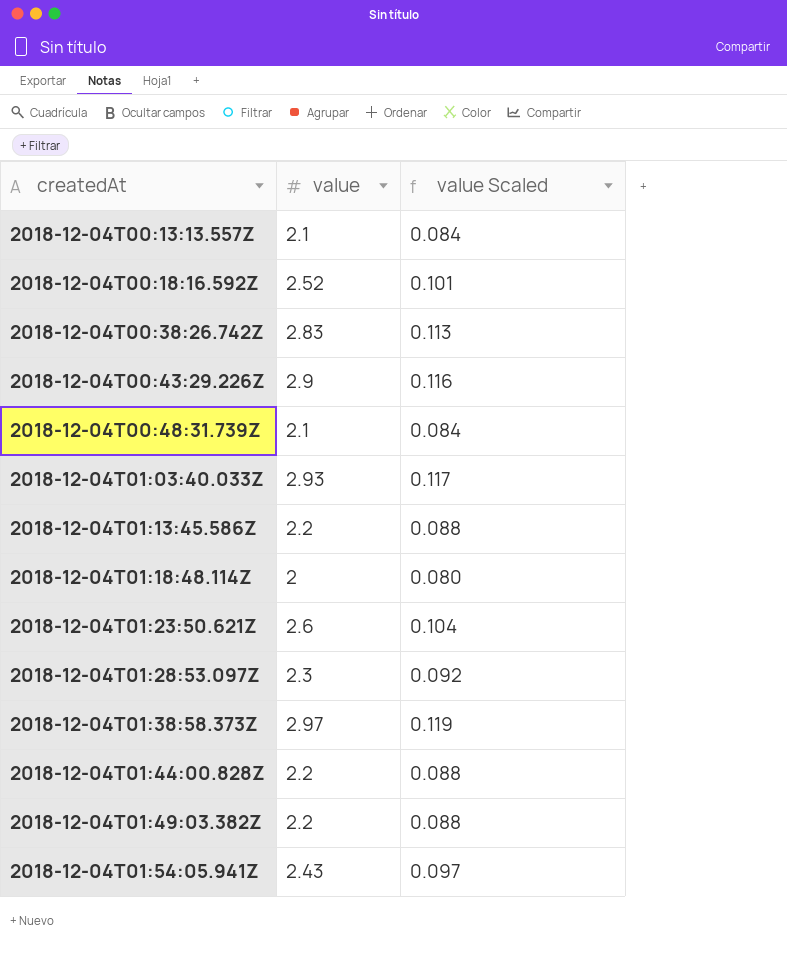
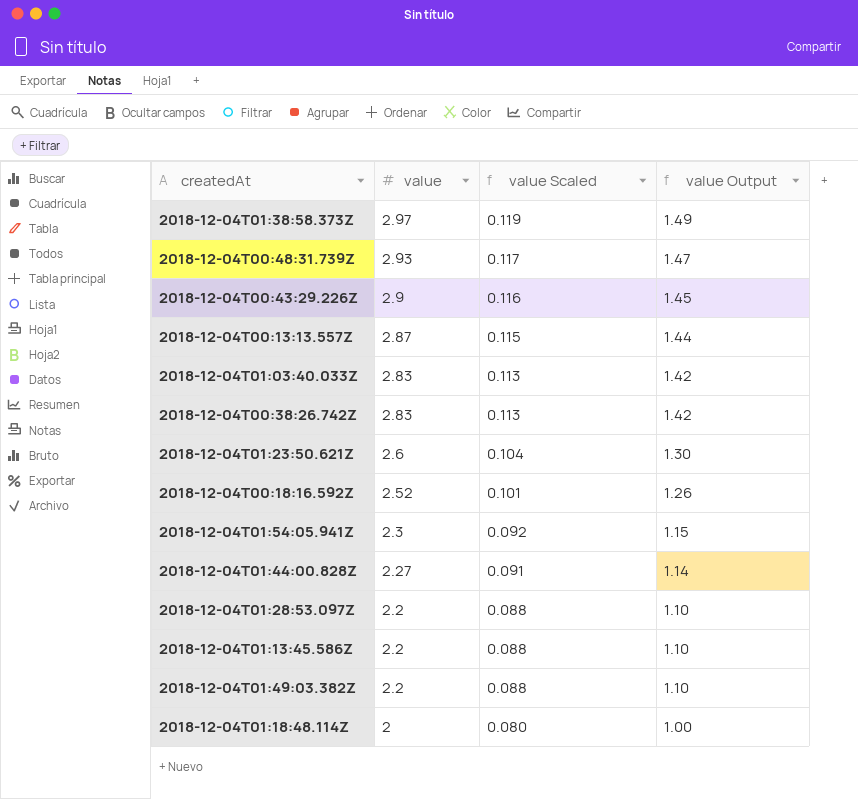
row order: createdAt ascending -> value descending
column value Output | formula: none -> [value] * 0.5
2018-12-04T00:48:31.739Z | value: 2.1 -> 2.93
2018-12-04T00:48:31.739Z | value Scaled: 0.084 -> 0.117
2018-12-04T00:13:13.557Z | value: 2.1 -> 2.87
2018-12-04T00:13:13.557Z | value Scaled: 0.084 -> 0.115
2018-12-04T01:03:40.033Z | value: 2.93 -> 2.83
2018-12-04T01:03:40.033Z | value Scaled: 0.117 -> 0.113
2018-12-04T01:54:05.941Z | value: 2.43 -> 2.3
2018-12-04T01:54:05.941Z | value Scaled: 0.097 -> 0.092
2018-12-04T01:44:00.828Z | value: 2.2 -> 2.27
2018-12-04T01:44:00.828Z | value Scaled: 0.088 -> 0.091
2018-12-04T01:28:53.097Z | value: 2.3 -> 2.2
2018-12-04T01:28:53.097Z | value Scaled: 0.092 -> 0.088

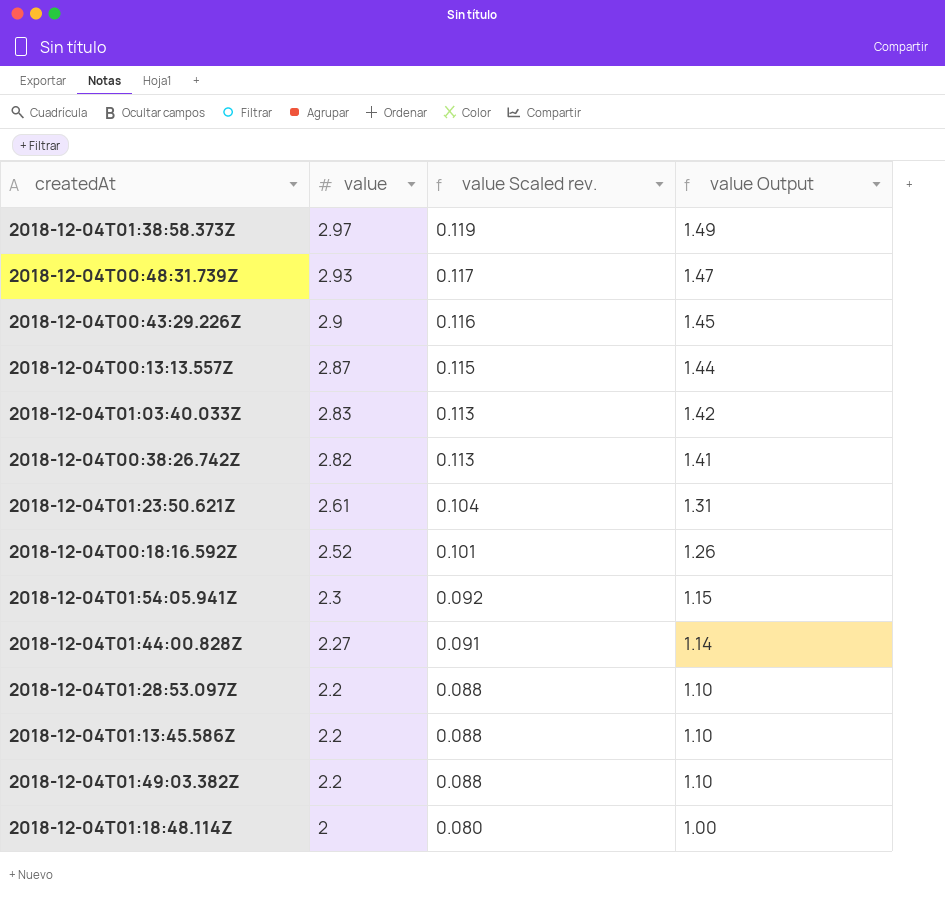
column name: value Scaled -> value Scaled rev.
2018-12-04T00:38:26.742Z | value: 2.83 -> 2.82
2018-12-04T00:38:26.742Z | value Output: 1.42 -> 1.41
2018-12-04T01:23:50.621Z | value: 2.6 -> 2.61
2018-12-04T01:23:50.621Z | value Output: 1.30 -> 1.31

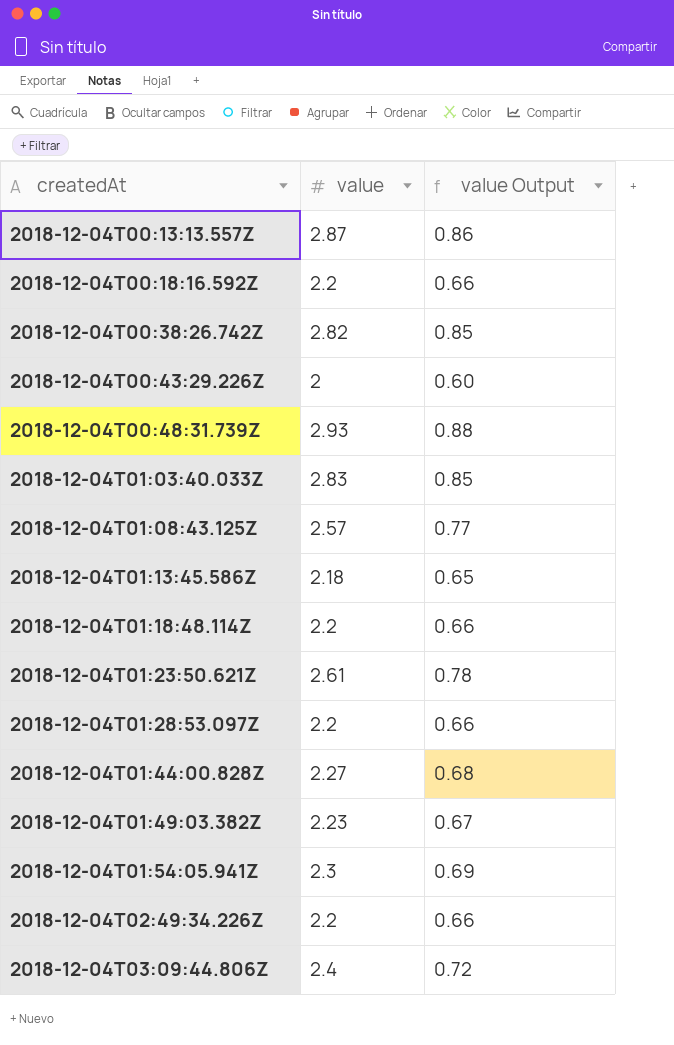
row order: value descending -> createdAt ascending
column value Scaled rev. | formula: [value] * 0.04 -> none
column value Output | formula: [value] * 0.5 -> [value] * 0.3
row 2018-12-04T01:38:58.373Z: 2.97 | 0.119 | 1.49 -> none
2018-12-04T00:18:16.592Z | value: 2.52 -> 2.2
2018-12-04T00:43:29.226Z | value: 2.9 -> 2
row 2018-12-04T01:08:43.125Z: none -> 2.57 | 0.77
2018-12-04T01:13:45.586Z | value: 2.2 -> 2.18
2018-12-04T01:18:48.114Z | value: 2 -> 2.2
2018-12-04T01:49:03.382Z | value: 2.2 -> 2.23
row 2018-12-04T02:49:34.226Z: none -> 2.2 | 0.66
row 2018-12-04T03:09:44.806Z: none -> 2.4 | 0.72

